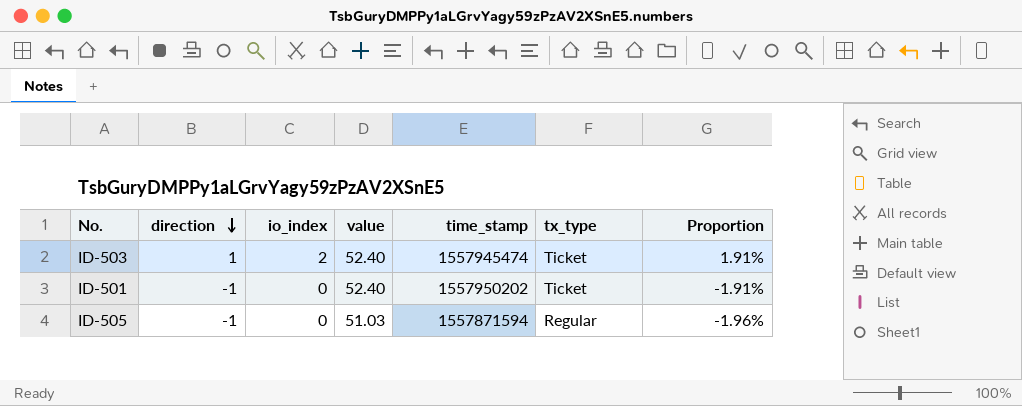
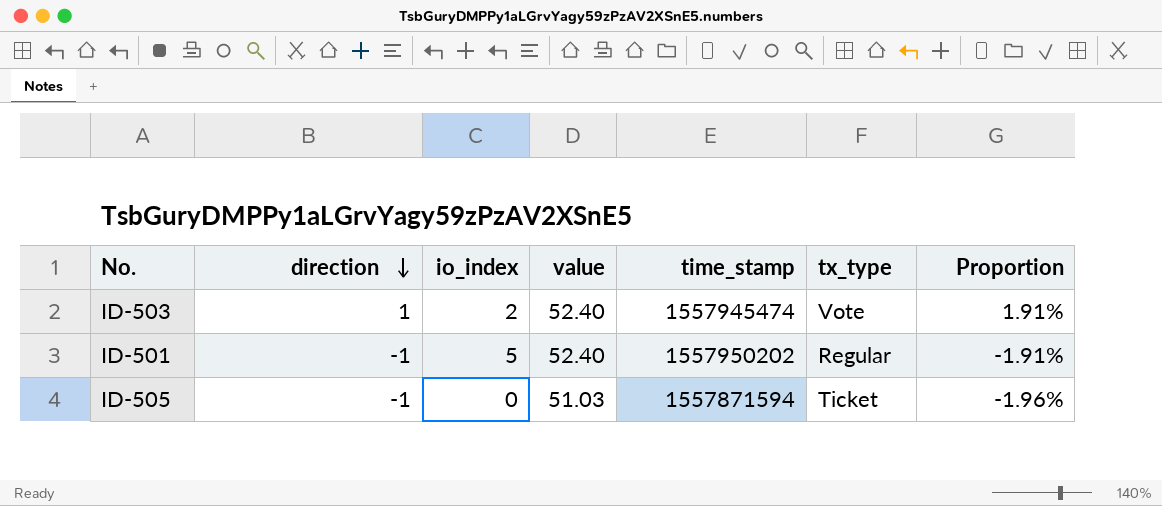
ID-503 | tx_type: Ticket -> Vote
ID-501 | io_index: 0 -> 5
ID-501 | tx_type: Ticket -> Regular
ID-505 | tx_type: Regular -> Ticket

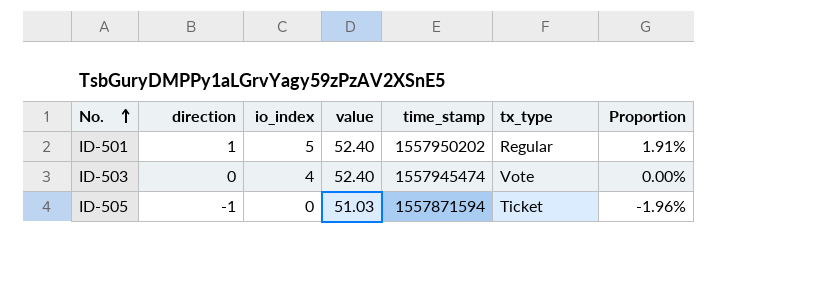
row order: direction descending -> No. ascending
ID-501 | direction: -1 -> 1
ID-501 | Proportion: -1.91% -> 1.91%
ID-503 | direction: 1 -> 0
ID-503 | io_index: 2 -> 4
ID-503 | Proportion: 1.91% -> 0.00%

